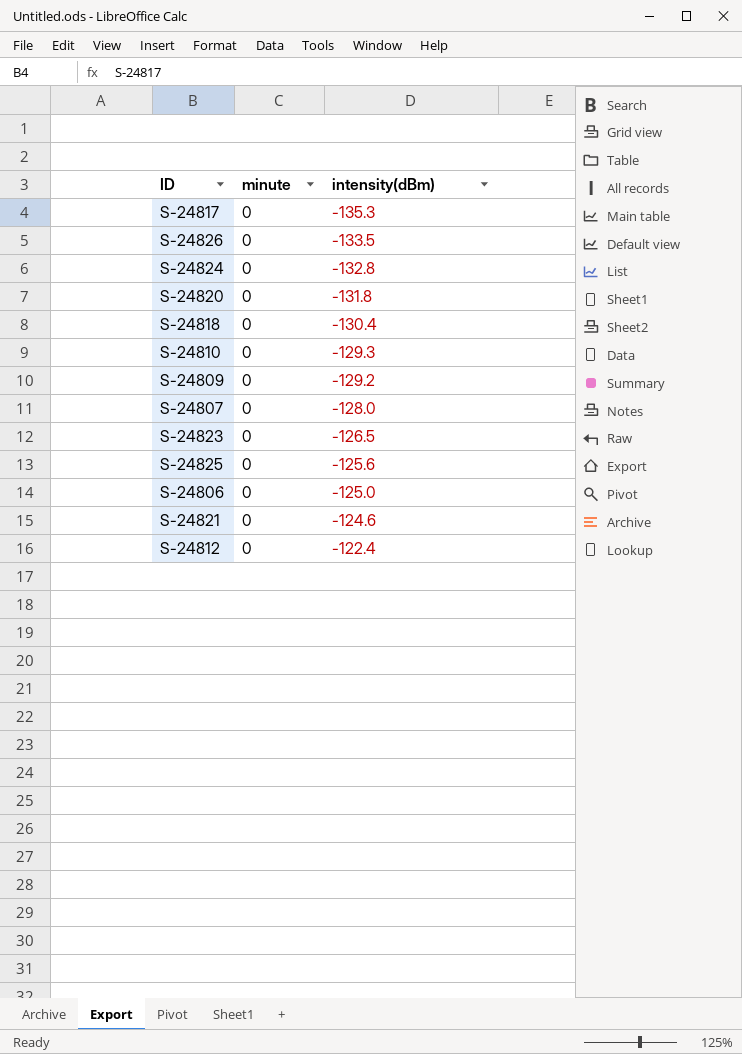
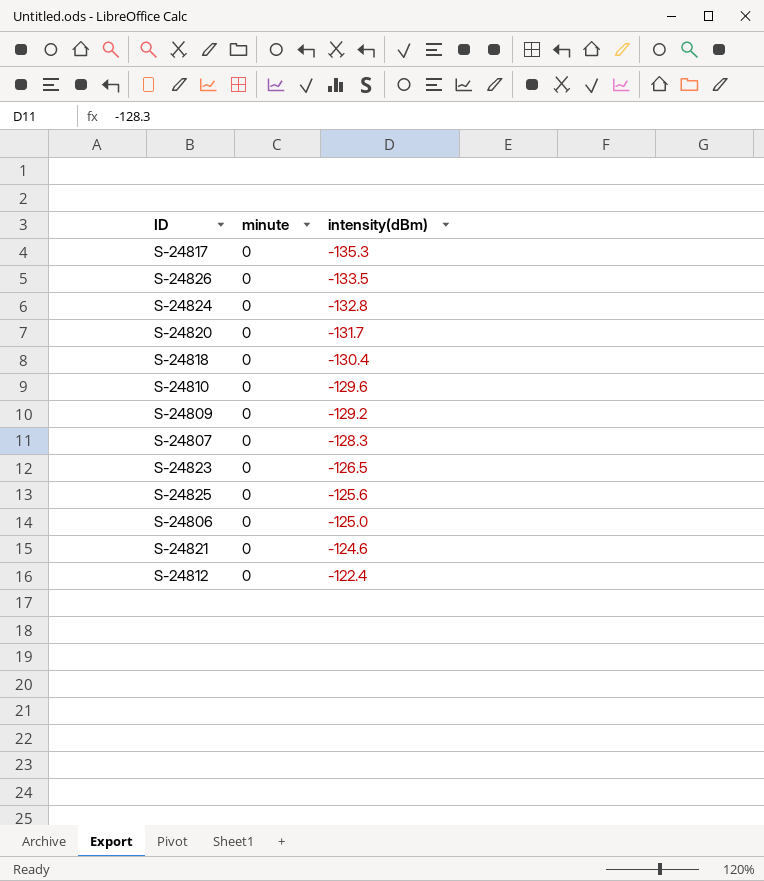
S-24820 | intensity(dBm): -131.8 -> -131.7
S-24810 | intensity(dBm): -129.3 -> -129.6
S-24807 | intensity(dBm): -128.0 -> -128.3

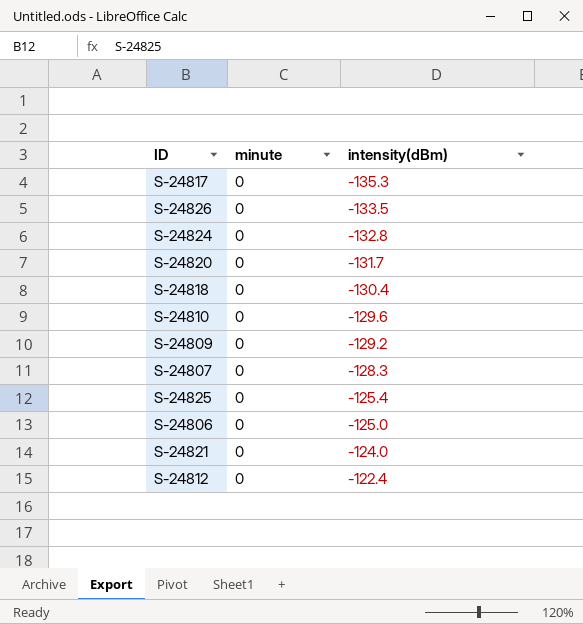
row S-24823: 0 | -126.5 -> none
S-24825 | intensity(dBm): -125.6 -> -125.4
S-24821 | intensity(dBm): -124.6 -> -124.0

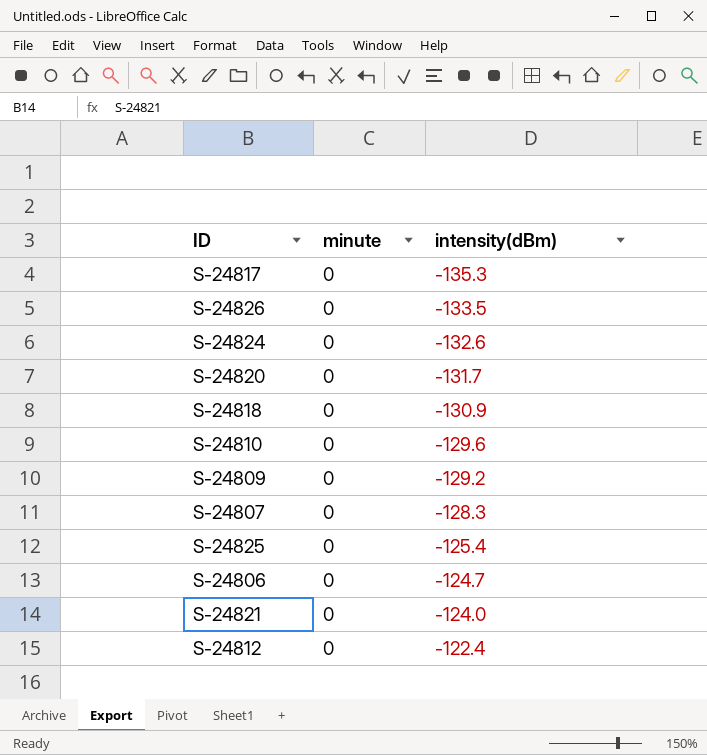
S-24824 | intensity(dBm): -132.8 -> -132.6
S-24818 | intensity(dBm): -130.4 -> -130.9
S-24806 | intensity(dBm): -125.0 -> -124.7

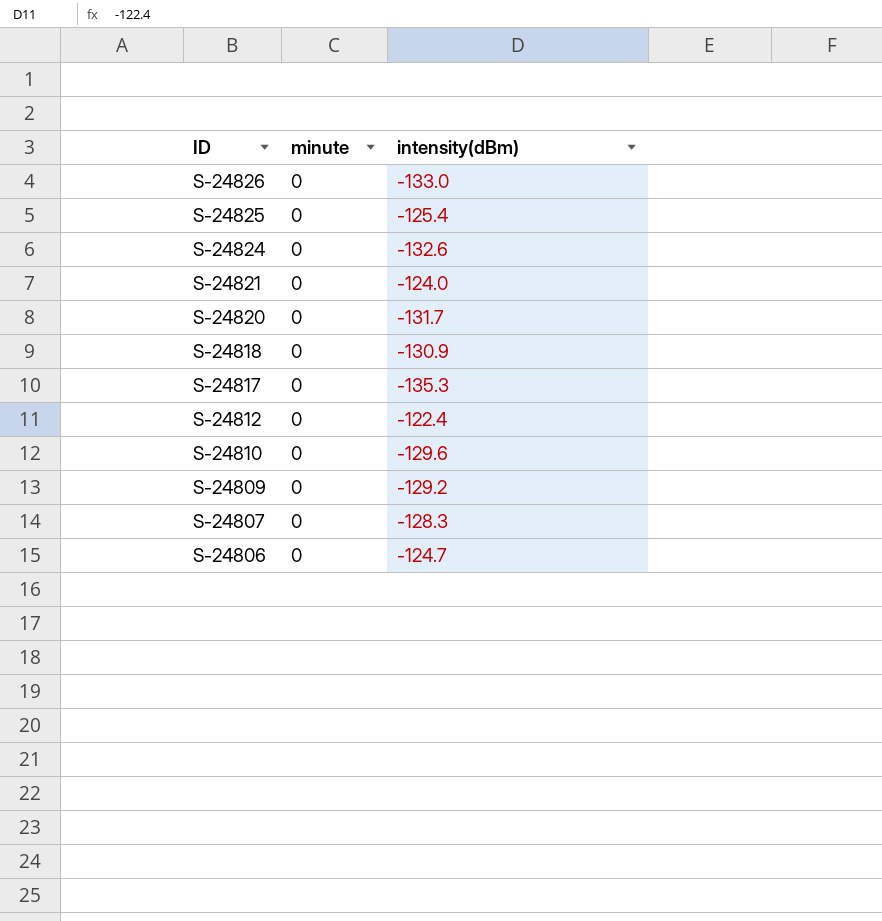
row order: intensity(dBm) ascending -> ID descending
S-24826 | intensity(dBm): -133.5 -> -133.0

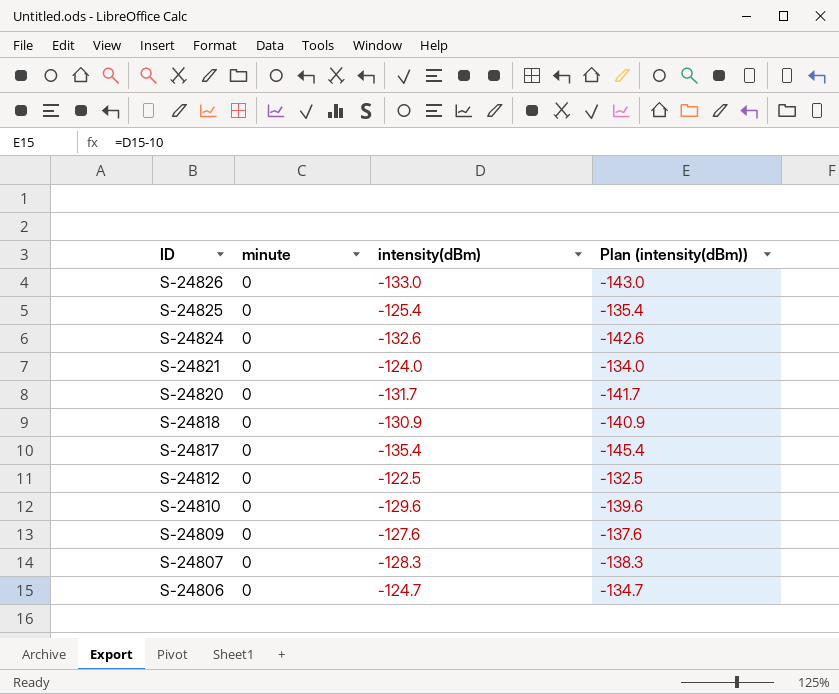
column Plan (intensity(dBm)) | formula: none -> [intensity(dBm)] - 10
S-24817 | intensity(dBm): -135.3 -> -135.4
S-24812 | intensity(dBm): -122.4 -> -122.5
S-24809 | intensity(dBm): -129.2 -> -127.6

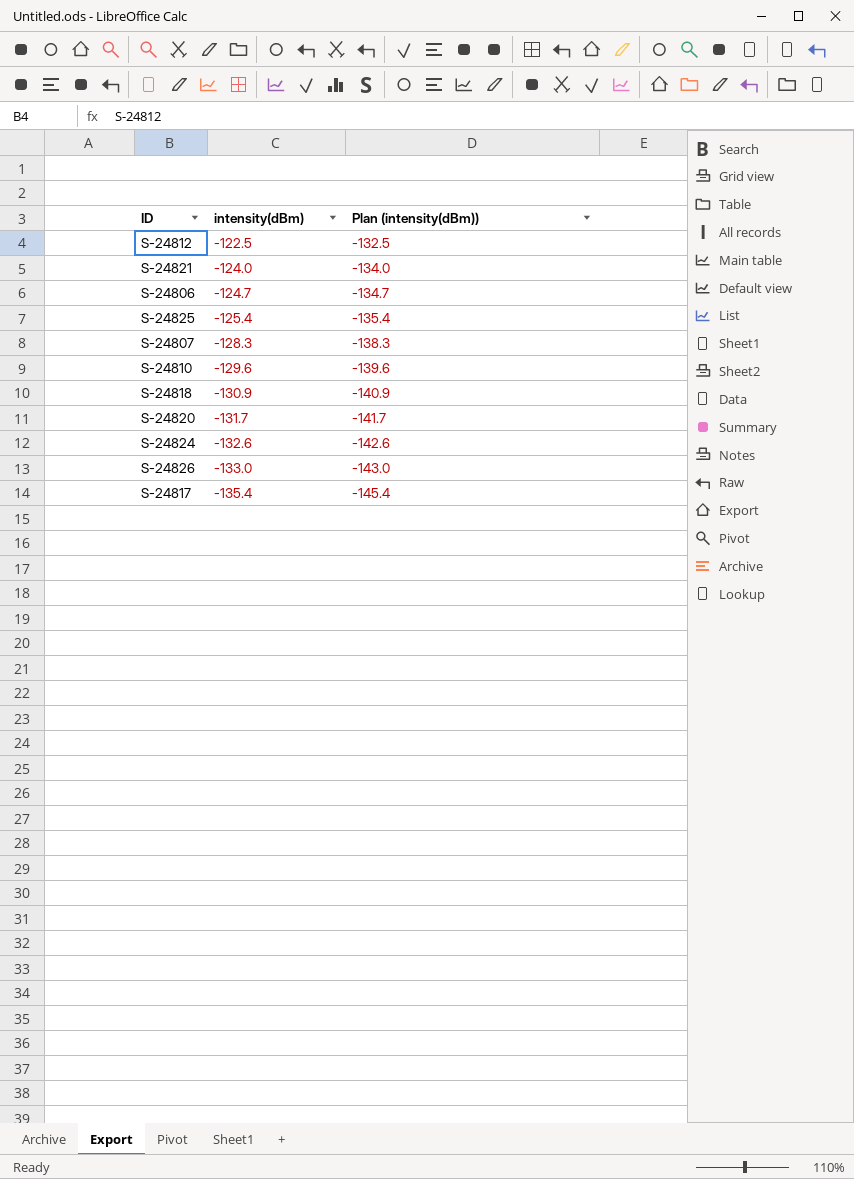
row order: ID descending -> intensity(dBm) descending
column minute | position: 2 -> none
row S-24809: 0 | -127.6 | -137.6 -> none

